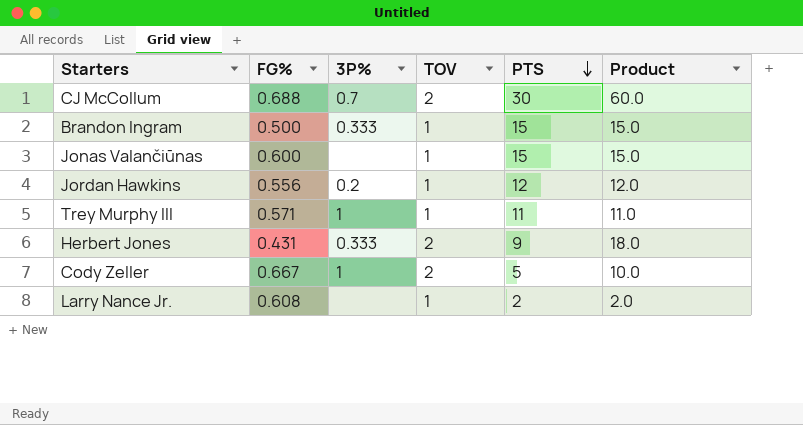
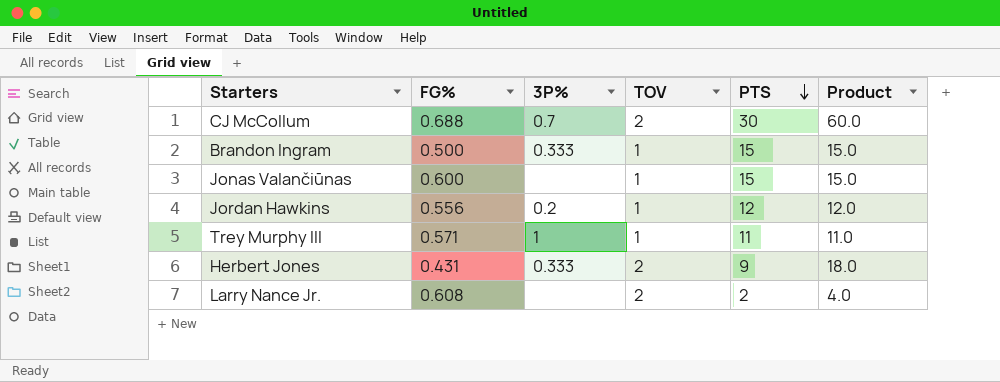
row Cody Zeller: 0.667 | 1 | 2 | 5 | 10.0 -> none
Larry Nance Jr. | TOV: 1 -> 2
Larry Nance Jr. | Product: 2.0 -> 4.0

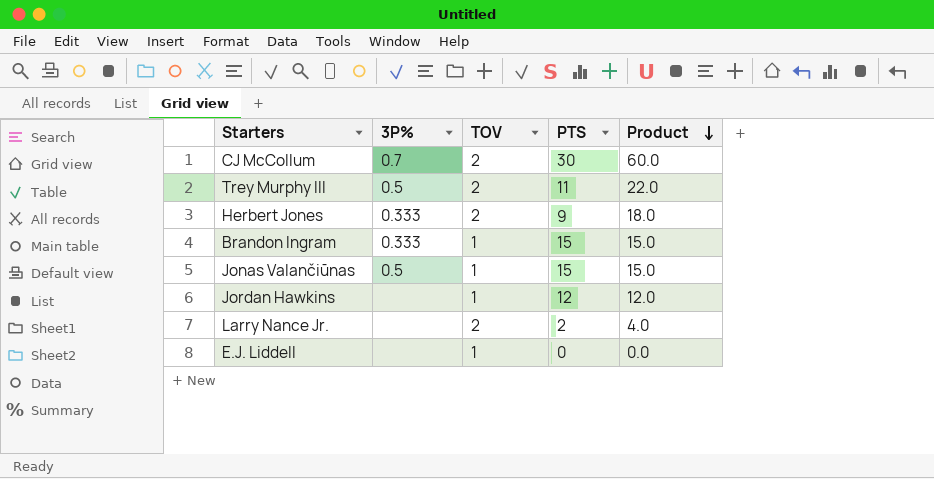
row order: PTS descending -> Product descending
column FG% | position: 2 -> none
Trey Murphy III | 3P%: 1 -> 0.5
Trey Murphy III | TOV: 1 -> 2
Trey Murphy III | Product: 11.0 -> 22.0
Jonas Valančiūnas | 3P%: none -> 0.5
Jordan Hawkins | 3P%: 0.2 -> none
row E.J. Liddell: none -> none | 1 | 0 | 0.0

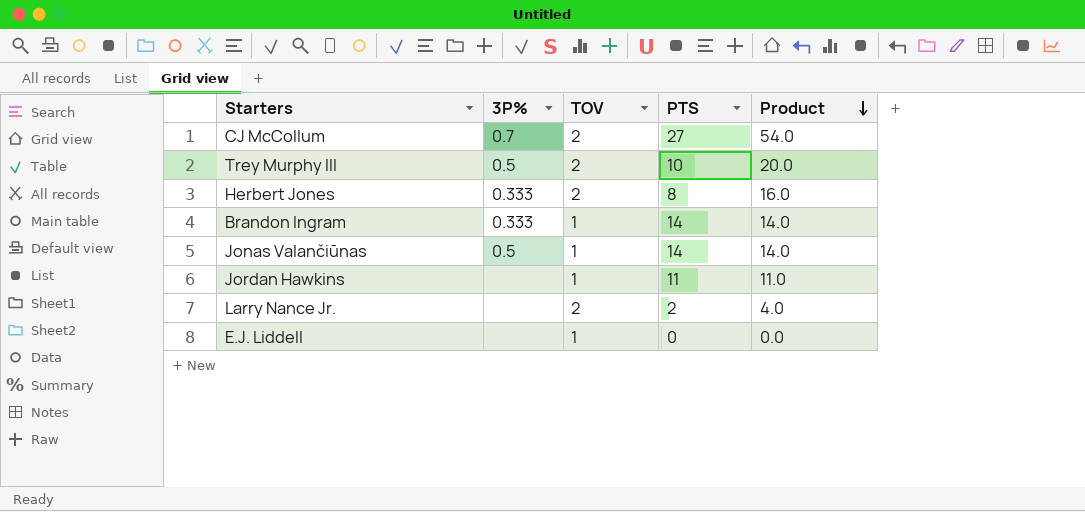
CJ McCollum | PTS: 30 -> 27
CJ McCollum | Product: 60.0 -> 54.0
Trey Murphy III | PTS: 11 -> 10
Trey Murphy III | Product: 22.0 -> 20.0
Herbert Jones | PTS: 9 -> 8
Herbert Jones | Product: 18.0 -> 16.0
Brandon Ingram | PTS: 15 -> 14
Brandon Ingram | Product: 15.0 -> 14.0
Jonas Valančiūnas | PTS: 15 -> 14
Jonas Valančiūnas | Product: 15.0 -> 14.0
Jordan Hawkins | PTS: 12 -> 11
Jordan Hawkins | Product: 12.0 -> 11.0

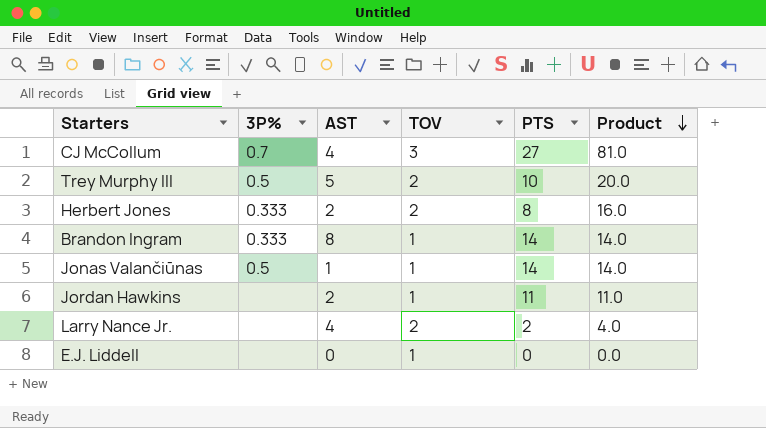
column AST | position: none -> 3
CJ McCollum | TOV: 2 -> 3
CJ McCollum | Product: 54.0 -> 81.0

